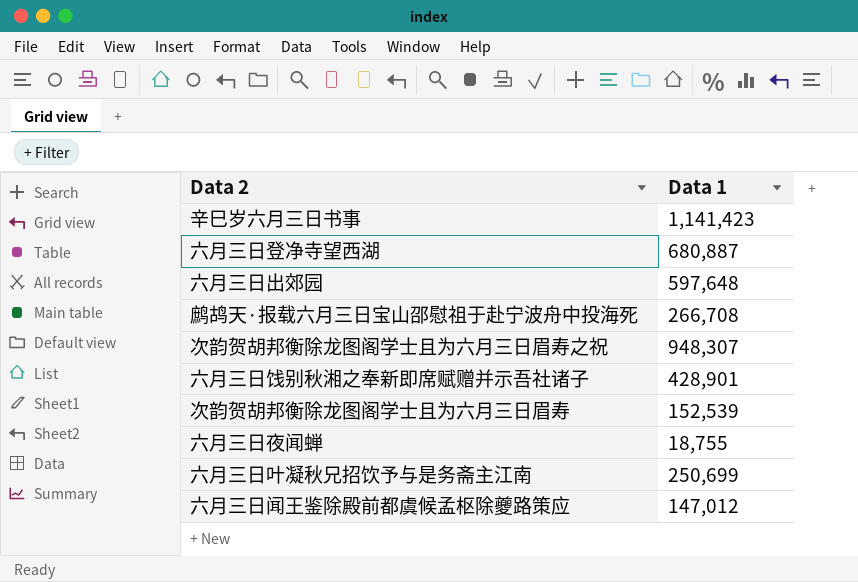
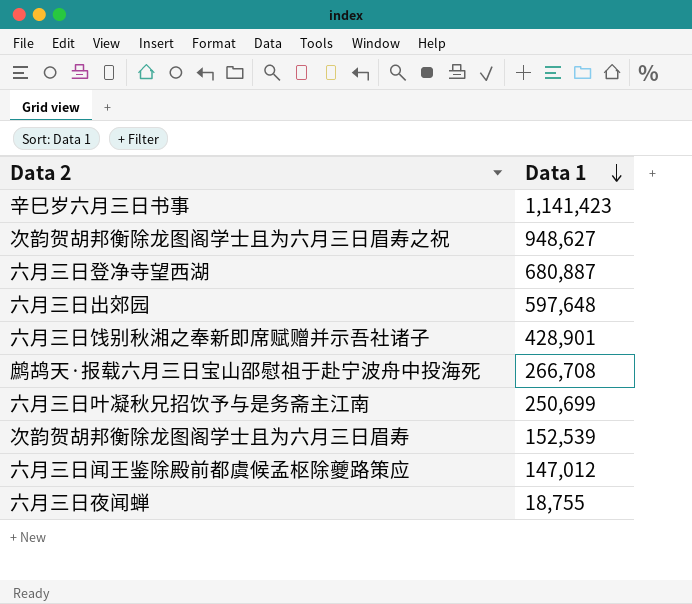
row order: none -> Data 1 descending
次韵贺胡邦衡除龙图阁学士且为六月三日眉寿之祝 | Data 1: 948,307 -> 948,627

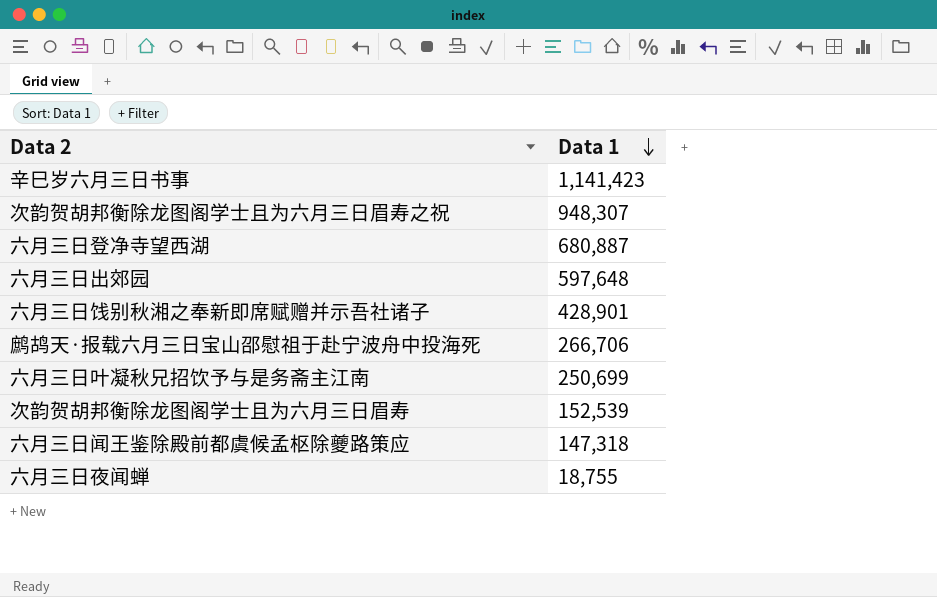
次韵贺胡邦衡除龙图阁学士且为六月三日眉寿之祝 | Data 1: 948,627 -> 948,307
鹧鸪天·报载六月三日宝山邵慰祖于赴宁波舟中投海死 | Data 1: 266,708 -> 266,706
六月三日闻王鉴除殿前都虞候孟枢除夔路策应 | Data 1: 147,012 -> 147,318

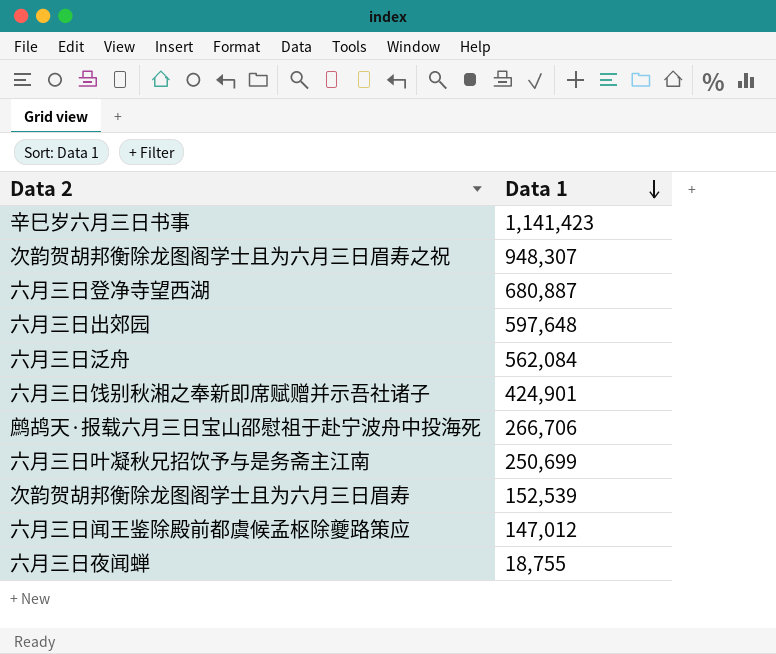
row 六月三日泛舟: none -> 562,084
六月三日饯别秋湘之奉新即席赋赠并示吾社诸子 | Data 1: 428,901 -> 424,901
六月三日闻王鉴除殿前都虞候孟枢除夔路策应 | Data 1: 147,318 -> 147,012

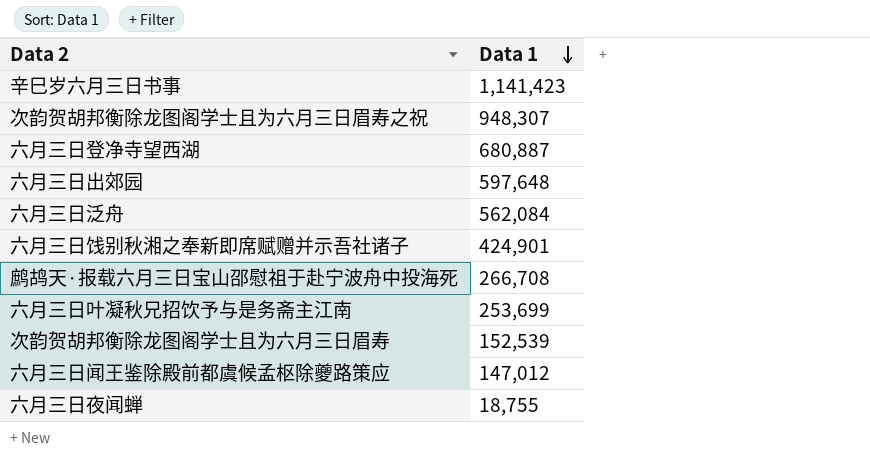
鹧鸪天·报载六月三日宝山邵慰祖于赴宁波舟中投海死 | Data 1: 266,706 -> 266,708
六月三日叶凝秋兄招饮予与是务斋主江南 | Data 1: 250,699 -> 253,699

